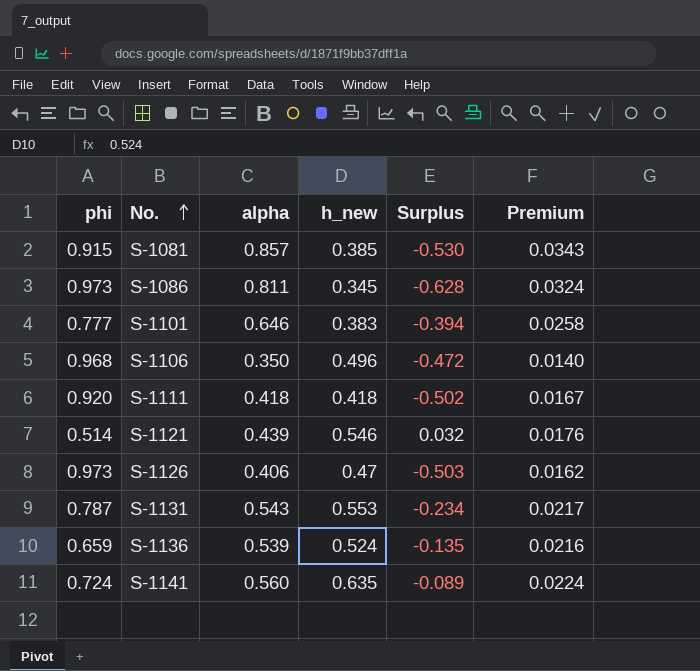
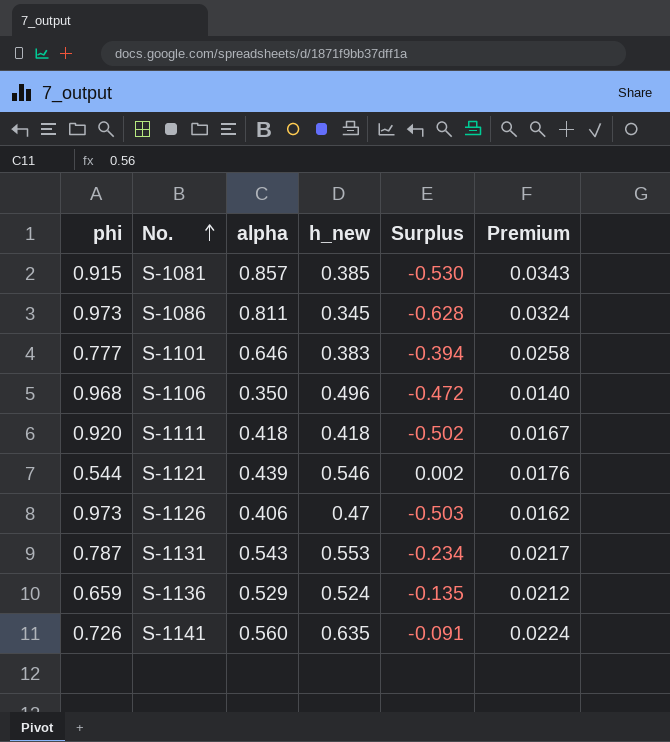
S-1121 | phi: 0.514 -> 0.544
S-1121 | Surplus: 0.032 -> 0.002
S-1136 | alpha: 0.539 -> 0.529
S-1136 | Premium: 0.0216 -> 0.0212
S-1141 | phi: 0.724 -> 0.726
S-1141 | Surplus: -0.089 -> -0.091

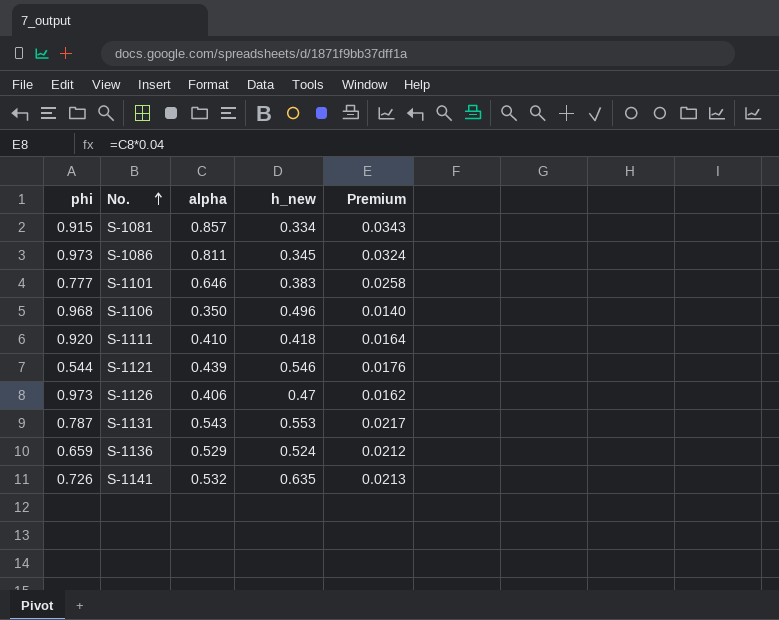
column Surplus | formula: [h_new] - [phi] -> none
S-1081 | h_new: 0.385 -> 0.334
S-1111 | alpha: 0.418 -> 0.410
S-1111 | Premium: 0.0167 -> 0.0164
S-1141 | alpha: 0.560 -> 0.532
S-1141 | Premium: 0.0224 -> 0.0213

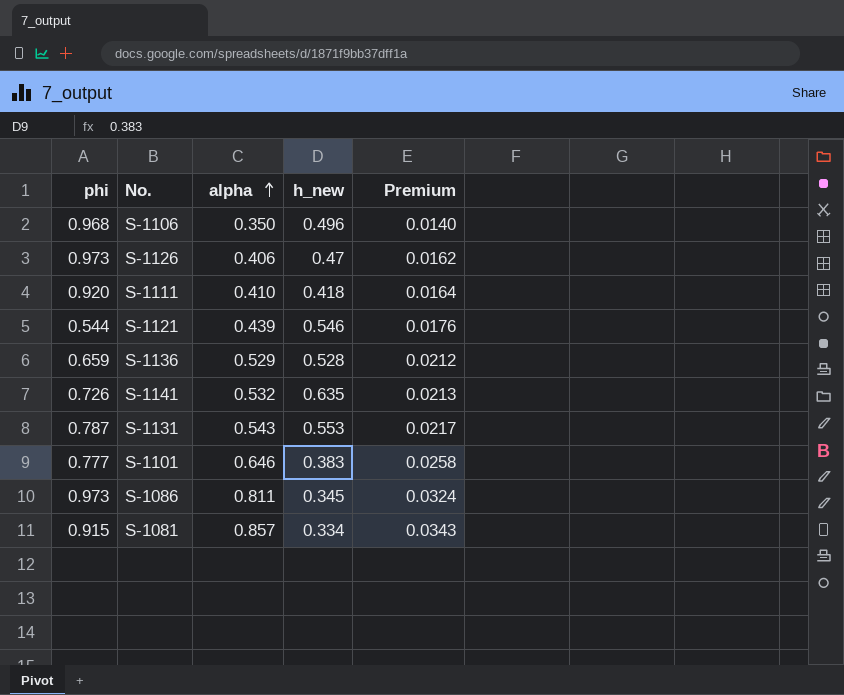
row order: No. ascending -> alpha ascending
S-1136 | h_new: 0.524 -> 0.528

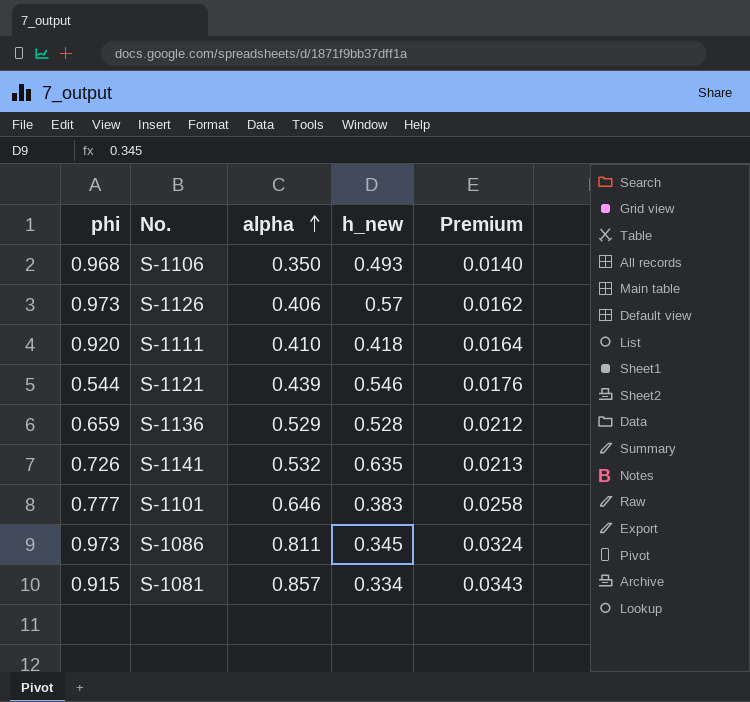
row S-1131: 0.787 | 0.543 | 0.553 | 0.0217 -> none
S-1106 | h_new: 0.496 -> 0.493
S-1126 | h_new: 0.47 -> 0.57

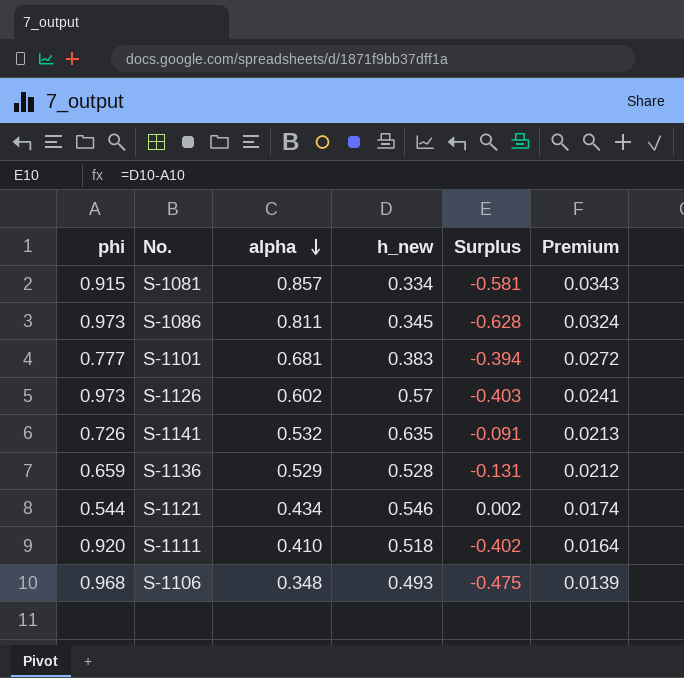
row order: alpha ascending -> alpha descending
column Surplus | formula: none -> [h_new] - [phi]
S-1101 | alpha: 0.646 -> 0.681
S-1101 | Premium: 0.0258 -> 0.0272
S-1126 | alpha: 0.406 -> 0.602
S-1126 | Premium: 0.0162 -> 0.0241
S-1121 | alpha: 0.439 -> 0.434
S-1121 | Premium: 0.0176 -> 0.0174
S-1111 | h_new: 0.418 -> 0.518
S-1106 | alpha: 0.350 -> 0.348
S-1106 | Premium: 0.0140 -> 0.0139

